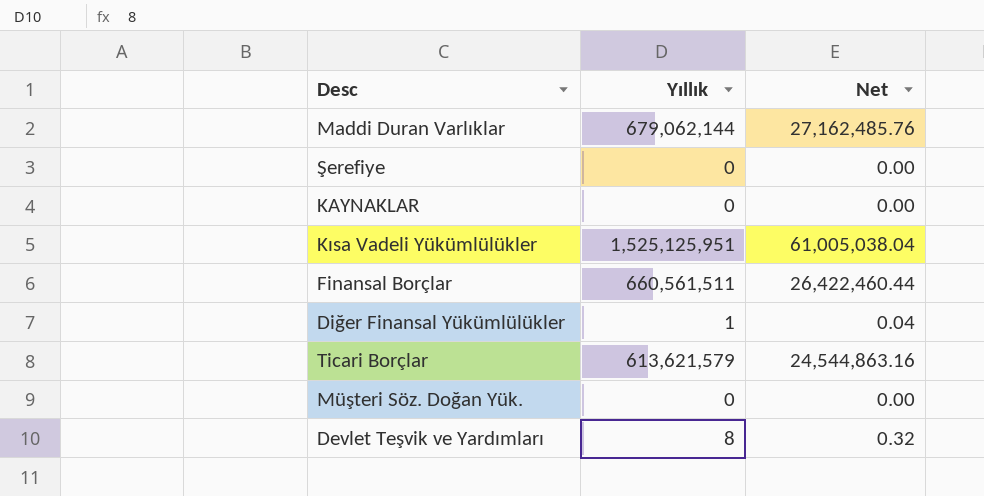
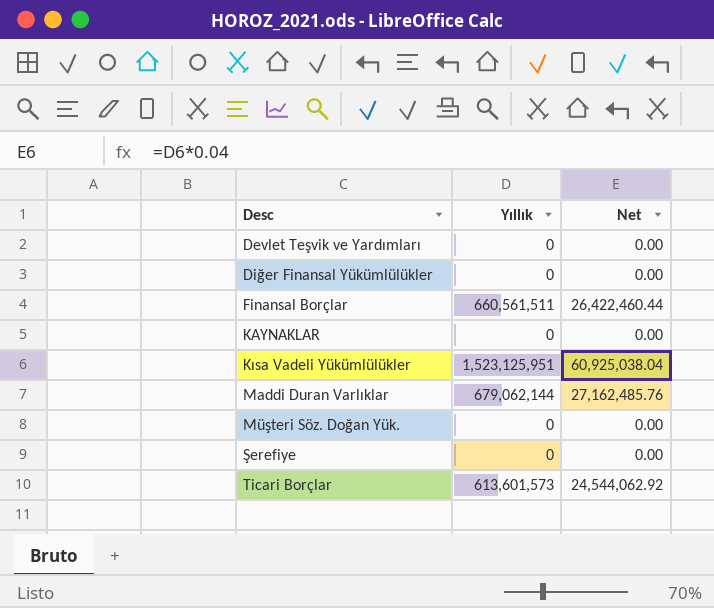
row order: none -> Desc ascending
Devlet Teşvik ve Yardımları | Yıllık: 8 -> 0
Devlet Teşvik ve Yardımları | Net: 0.32 -> 0.00
Diğer Finansal Yükümlülükler | Yıllık: 1 -> 0
Diğer Finansal Yükümlülükler | Net: 0.04 -> 0.00
Kısa Vadeli Yükümlülükler | Yıllık: 1,525,125,951 -> 1,523,125,951
Kısa Vadeli Yükümlülükler | Net: 61,005,038.04 -> 60,925,038.04
Ticari Borçlar | Yıllık: 613,621,579 -> 613,601,573
Ticari Borçlar | Net: 24,544,863.16 -> 24,544,062.92

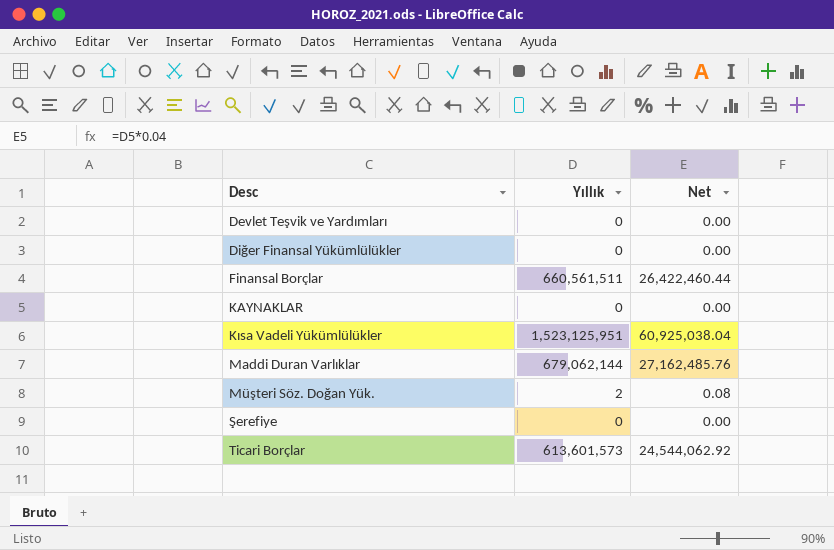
Müşteri Söz. Doğan Yük. | Yıllık: 0 -> 2
Müşteri Söz. Doğan Yük. | Net: 0.00 -> 0.08

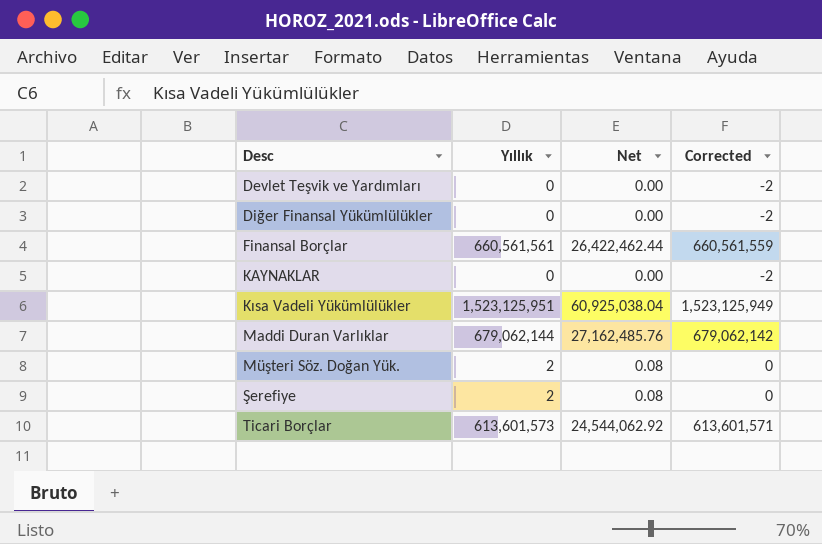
column Corrected | formula: none -> [Yıllık] - 2
Finansal Borçlar | Yıllık: 660,561,511 -> 660,561,561
Finansal Borçlar | Net: 26,422,460.44 -> 26,422,462.44
Şerefiye | Yıllık: 0 -> 2
Şerefiye | Net: 0.00 -> 0.08

